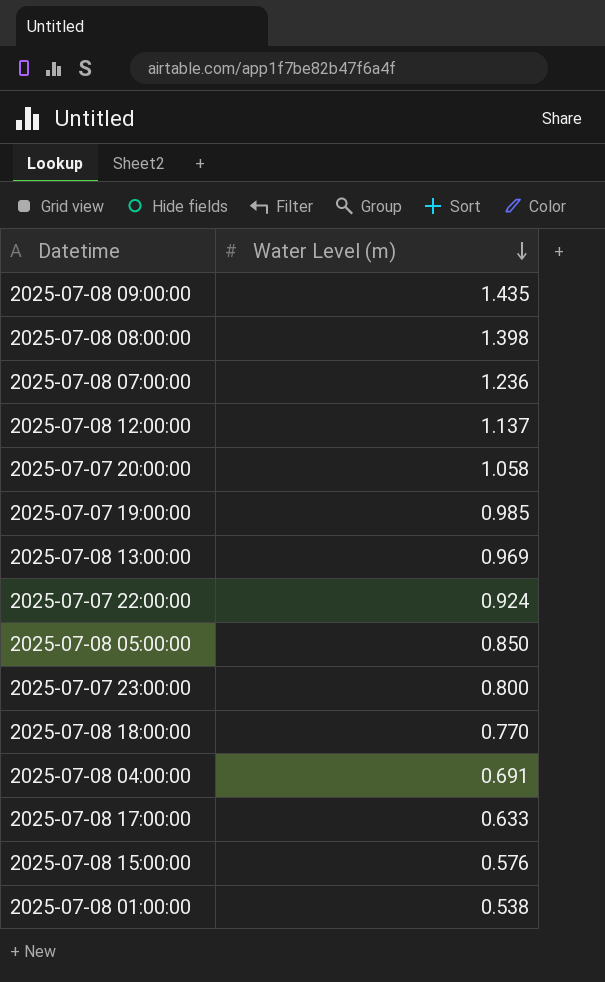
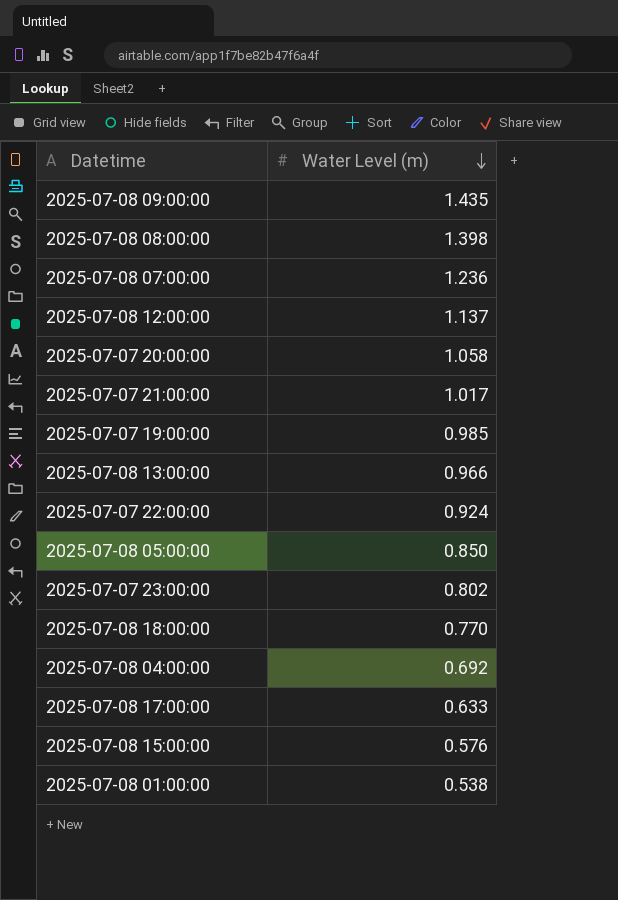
row 2025-07-07 21:00:00: none -> 1.017
2025-07-08 13:00:00 | Water Level (m): 0.969 -> 0.966
2025-07-07 23:00:00 | Water Level (m): 0.800 -> 0.802
2025-07-08 04:00:00 | Water Level (m): 0.691 -> 0.692

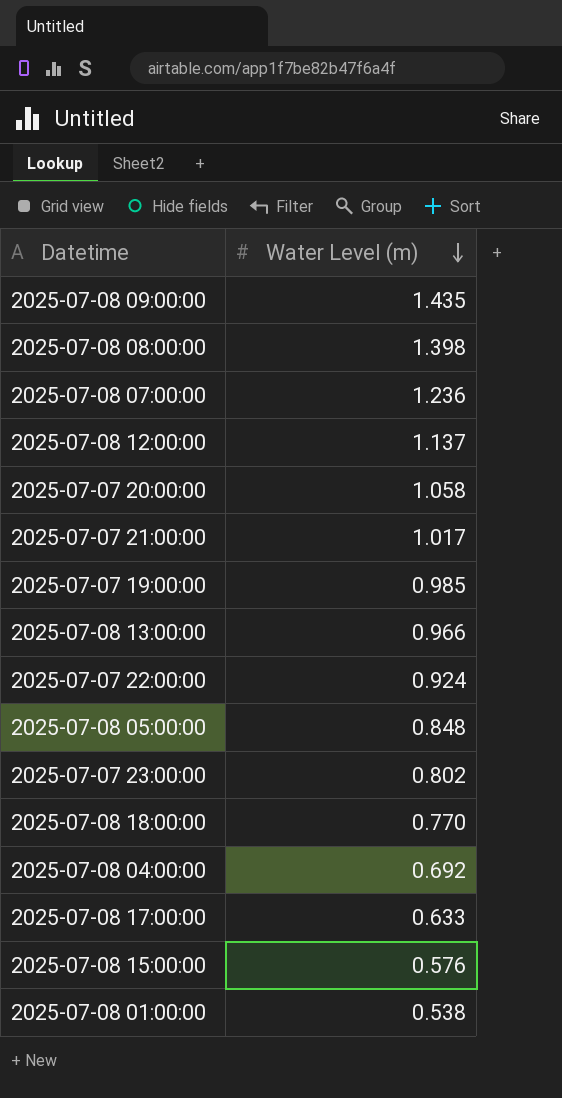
2025-07-08 05:00:00 | Water Level (m): 0.850 -> 0.848

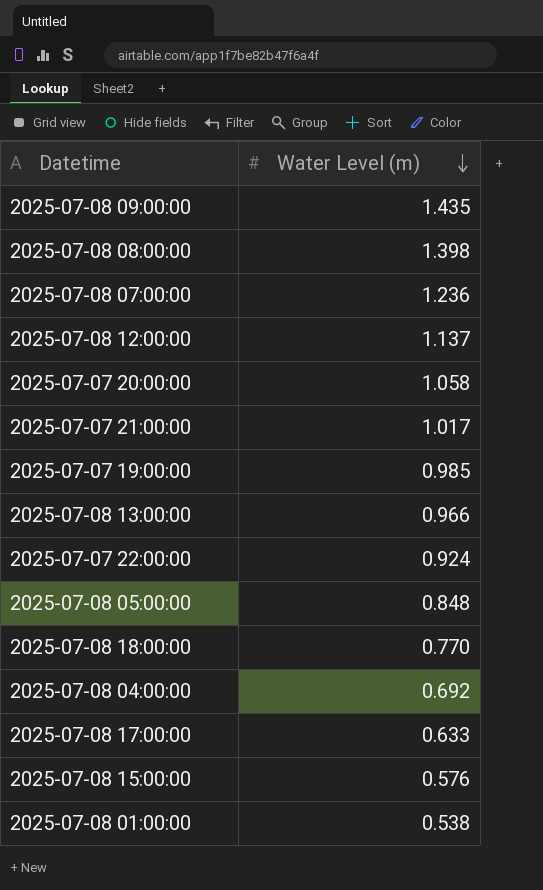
row 2025-07-07 23:00:00: 0.802 -> none

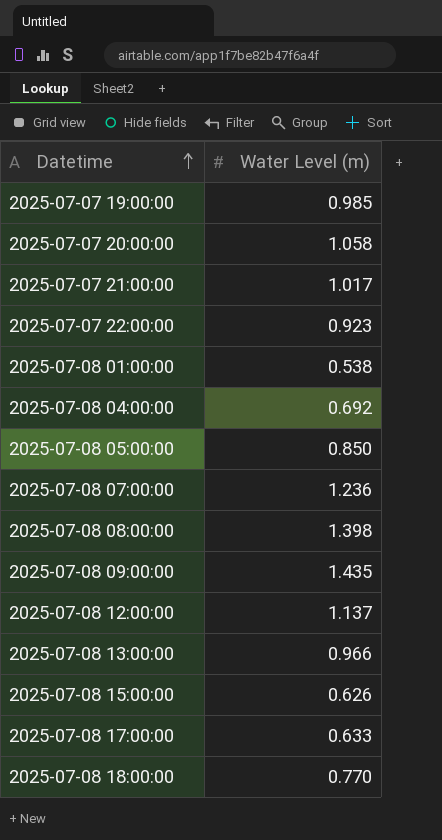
row order: Water Level (m) descending -> Datetime ascending
2025-07-07 22:00:00 | Water Level (m): 0.924 -> 0.923
2025-07-08 05:00:00 | Water Level (m): 0.848 -> 0.850
2025-07-08 15:00:00 | Water Level (m): 0.576 -> 0.626

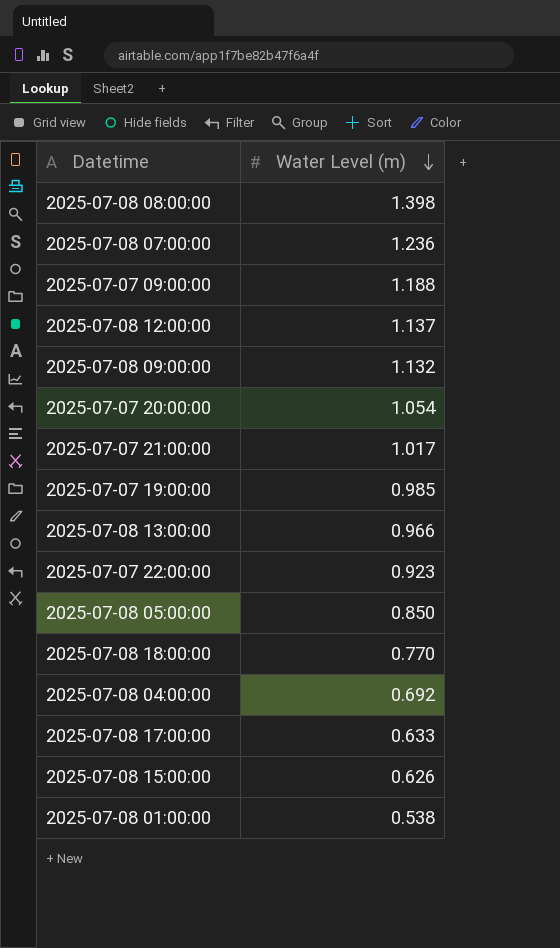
row order: Datetime ascending -> Water Level (m) descending
row 2025-07-07 09:00:00: none -> 1.188
2025-07-08 09:00:00 | Water Level (m): 1.435 -> 1.132
2025-07-07 20:00:00 | Water Level (m): 1.058 -> 1.054

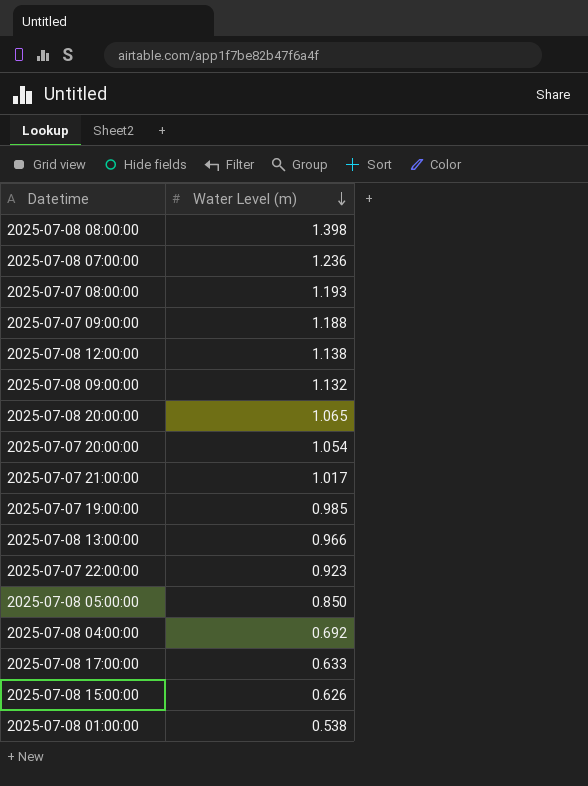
row 2025-07-08 18:00:00: 0.770 -> none
row 2025-07-07 08:00:00: none -> 1.193
2025-07-08 12:00:00 | Water Level (m): 1.137 -> 1.138
row 2025-07-08 20:00:00: none -> 1.065

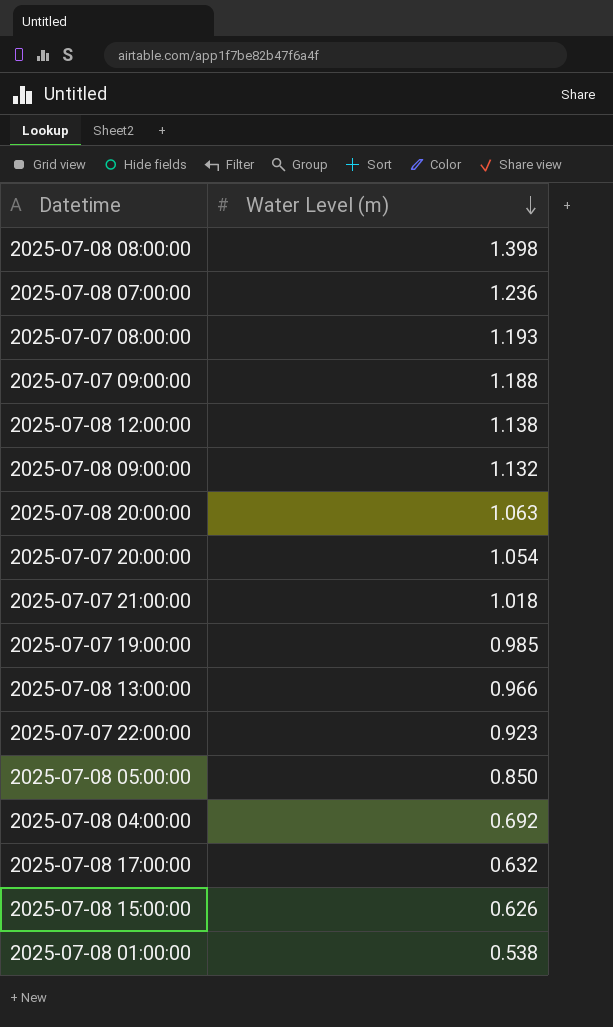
2025-07-08 20:00:00 | Water Level (m): 1.065 -> 1.063
2025-07-07 21:00:00 | Water Level (m): 1.017 -> 1.018
2025-07-08 17:00:00 | Water Level (m): 0.633 -> 0.632

